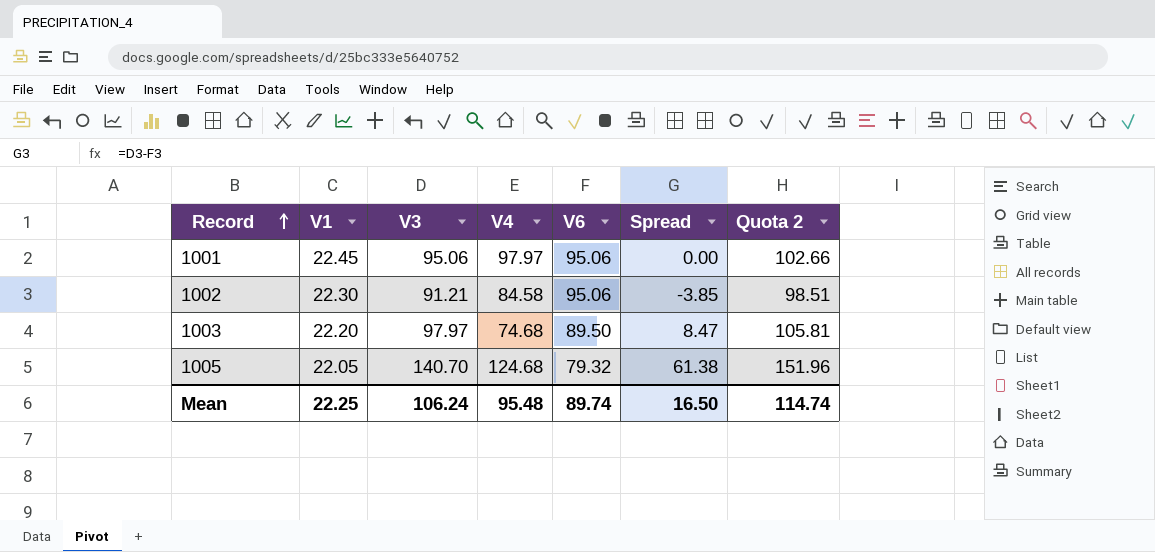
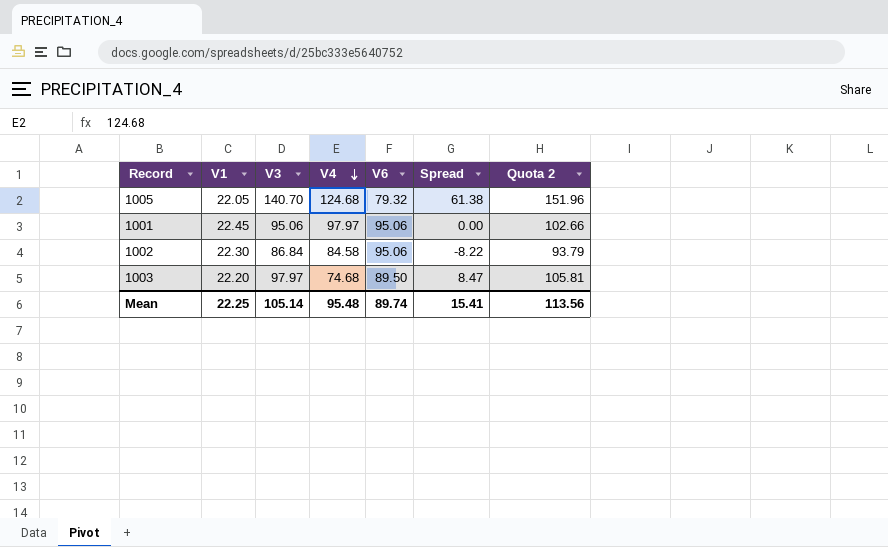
row order: Record ascending -> V4 descending
1002 | V3: 91.21 -> 86.84
1002 | Spread: -3.85 -> -8.22
1002 | Quota 2: 98.51 -> 93.79
Mean | V3: 106.24 -> 105.14
Mean | Spread: 16.50 -> 15.41
Mean | Quota 2: 114.74 -> 113.56

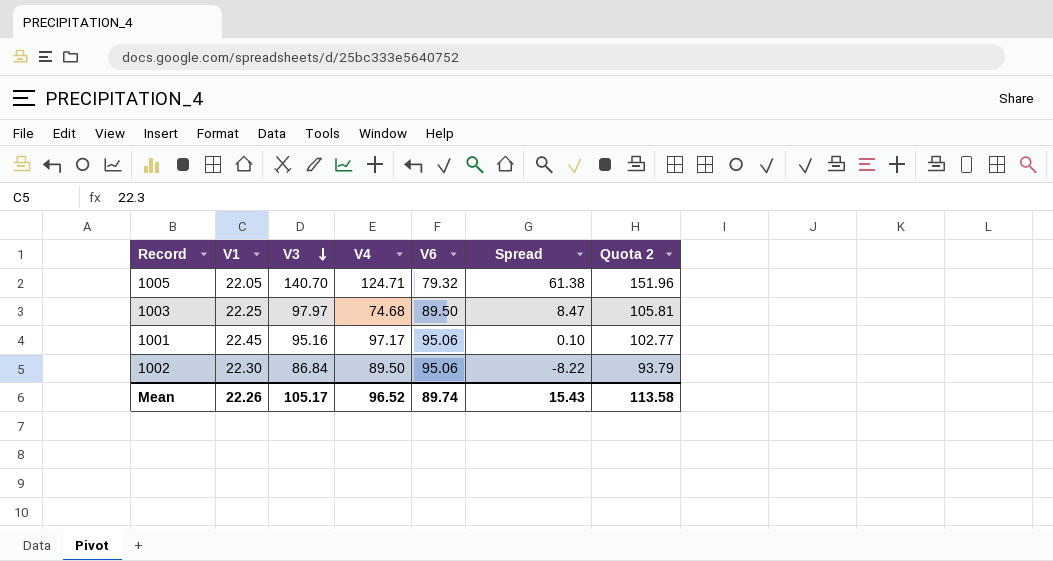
row order: V4 descending -> V3 descending
1005 | V4: 124.68 -> 124.71
1003 | V1: 22.20 -> 22.25
1001 | V3: 95.06 -> 95.16
1001 | V4: 97.97 -> 97.17
1001 | Spread: 0.00 -> 0.10
1001 | Quota 2: 102.66 -> 102.77
1002 | V4: 84.58 -> 89.50
Mean | V1: 22.25 -> 22.26
Mean | V3: 105.14 -> 105.17
Mean | V4: 95.48 -> 96.52
Mean | Spread: 15.41 -> 15.43
Mean | Quota 2: 113.56 -> 113.58

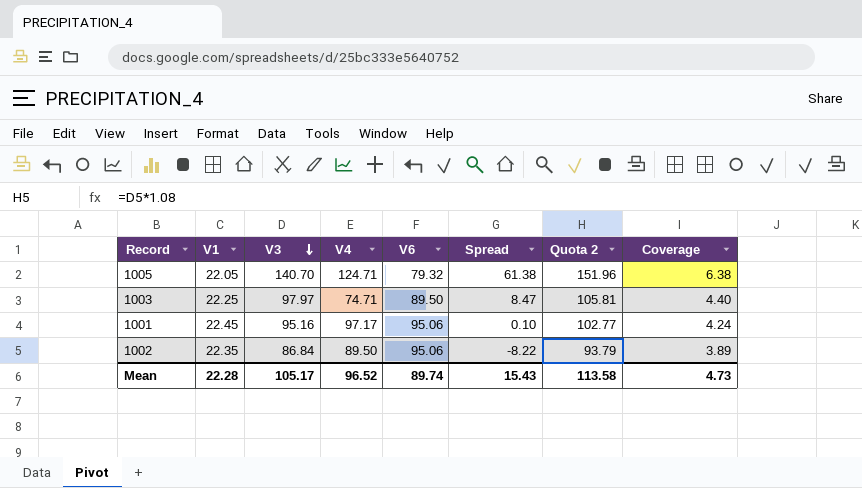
column Coverage | formula: none -> [V3] / [V1]
1003 | V4: 74.68 -> 74.71
1002 | V1: 22.30 -> 22.35
Mean | V1: 22.26 -> 22.28

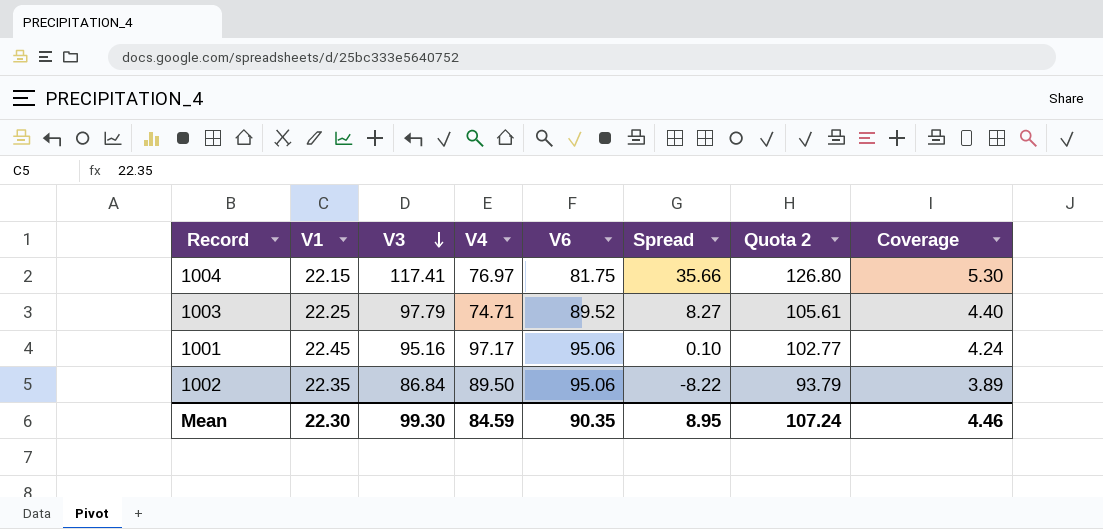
row 1005: 22.05 | 140.70 | 124.71 | 79.32 | 61.38 | 151.96 | 6.38 -> none
row 1004: none -> 22.15 | 117.41 | 76.97 | 81.75 | 35.66 | 126.80 | 5.30
1003 | V3: 97.97 -> 97.79
1003 | V6: 89.50 -> 89.52
1003 | Spread: 8.47 -> 8.27
1003 | Quota 2: 105.81 -> 105.61
Mean | V1: 22.28 -> 22.30
Mean | V3: 105.17 -> 99.30
Mean | V4: 96.52 -> 84.59
Mean | V6: 89.74 -> 90.35
Mean | Spread: 15.43 -> 8.95
Mean | Quota 2: 113.58 -> 107.24
Mean | Coverage: 4.73 -> 4.46

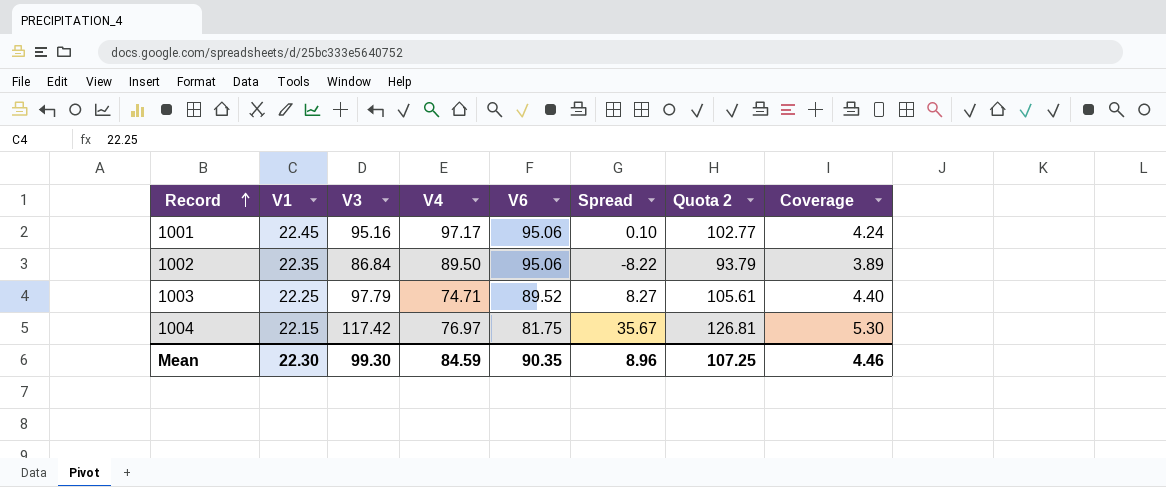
row order: V3 descending -> Record ascending
1004 | V3: 117.41 -> 117.42
1004 | Spread: 35.66 -> 35.67
1004 | Quota 2: 126.80 -> 126.81
Mean | Spread: 8.95 -> 8.96
Mean | Quota 2: 107.24 -> 107.25

